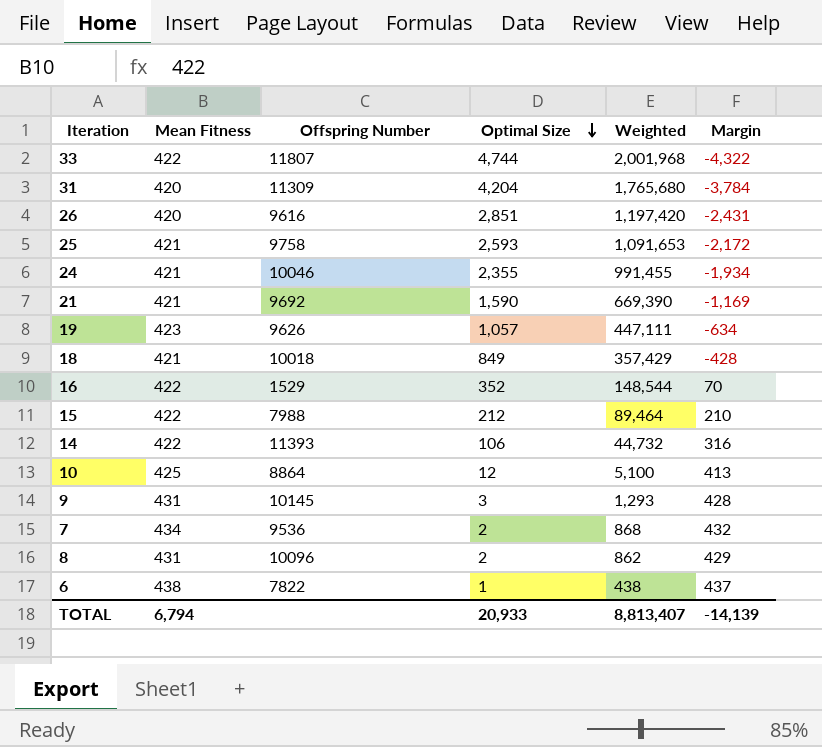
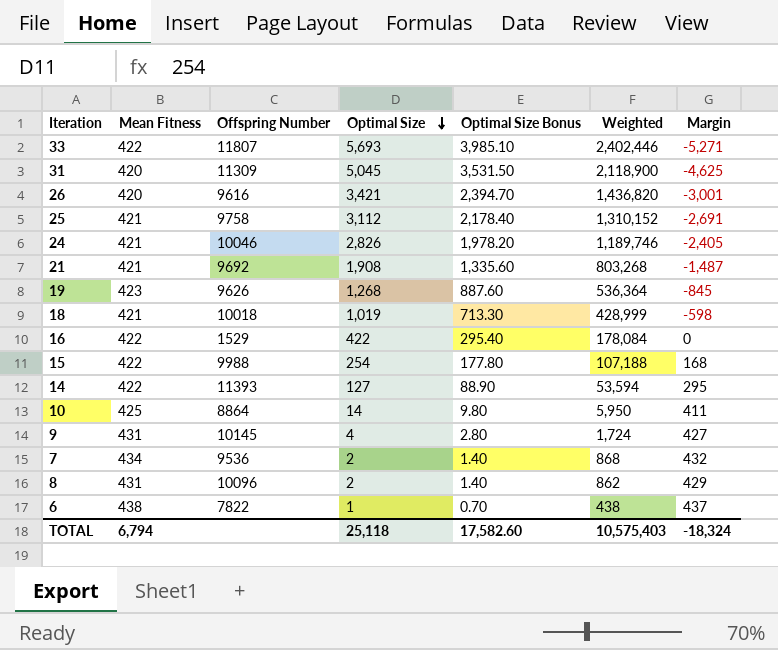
column Optimal Size Bonus | formula: none -> [Optimal Size] * 0.7
33 | Optimal Size: 4,744 -> 5,693
33 | Weighted: 2,001,968 -> 2,402,446
33 | Margin: -4,322 -> -5,271
31 | Optimal Size: 4,204 -> 5,045
31 | Weighted: 1,765,680 -> 2,118,900
31 | Margin: -3,784 -> -4,625
26 | Optimal Size: 2,851 -> 3,421
26 | Weighted: 1,197,420 -> 1,436,820
26 | Margin: -2,431 -> -3,001
25 | Optimal Size: 2,593 -> 3,112
25 | Weighted: 1,091,653 -> 1,310,152
25 | Margin: -2,172 -> -2,691
24 | Optimal Size: 2,355 -> 2,826
24 | Weighted: 991,455 -> 1,189,746
24 | Margin: -1,934 -> -2,405
21 | Optimal Size: 1,590 -> 1,908
21 | Weighted: 669,390 -> 803,268
21 | Margin: -1,169 -> -1,487
19 | Optimal Size: 1,057 -> 1,268
19 | Weighted: 447,111 -> 536,364
19 | Margin: -634 -> -845
18 | Optimal Size: 849 -> 1,019
18 | Weighted: 357,429 -> 428,999
18 | Margin: -428 -> -598
16 | Optimal Size: 352 -> 422
16 | Weighted: 148,544 -> 178,084
16 | Margin: 70 -> 0
15 | Offspring Number: 7988 -> 9988
15 | Optimal Size: 212 -> 254
15 | Weighted: 89,464 -> 107,188
15 | Margin: 210 -> 168
14 | Optimal Size: 106 -> 127
14 | Weighted: 44,732 -> 53,594
14 | Margin: 316 -> 295
10 | Optimal Size: 12 -> 14
10 | Weighted: 5,100 -> 5,950
10 | Margin: 413 -> 411
9 | Optimal Size: 3 -> 4
9 | Weighted: 1,293 -> 1,724
9 | Margin: 428 -> 427
TOTAL | Optimal Size: 20,933 -> 25,118
TOTAL | Weighted: 8,813,407 -> 10,575,403
TOTAL | Margin: -14,139 -> -18,324

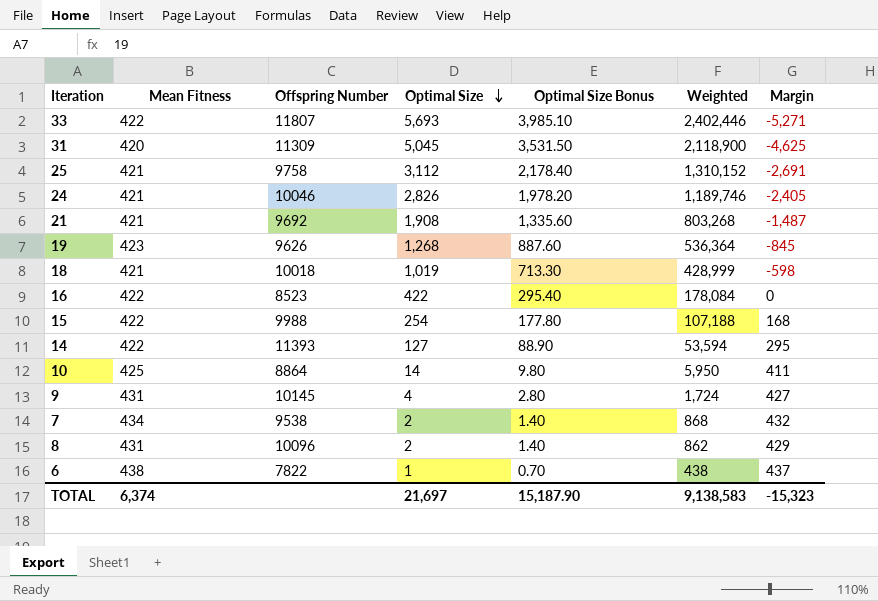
row 26: 420 | 9616 | 3,421 | 2,394.70 | 1,436,820 | -3,001 -> none
16 | Offspring Number: 1529 -> 8523
7 | Offspring Number: 9536 -> 9538
TOTAL | Mean Fitness: 6,794 -> 6,374
TOTAL | Optimal Size: 25,118 -> 21,697
TOTAL | Optimal Size Bonus: 17,582.60 -> 15,187.90
TOTAL | Weighted: 10,575,403 -> 9,138,583
TOTAL | Margin: -18,324 -> -15,323

